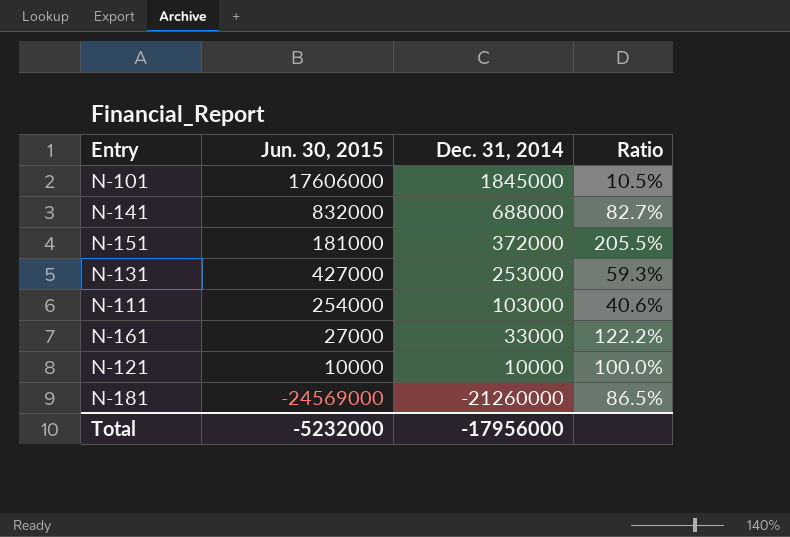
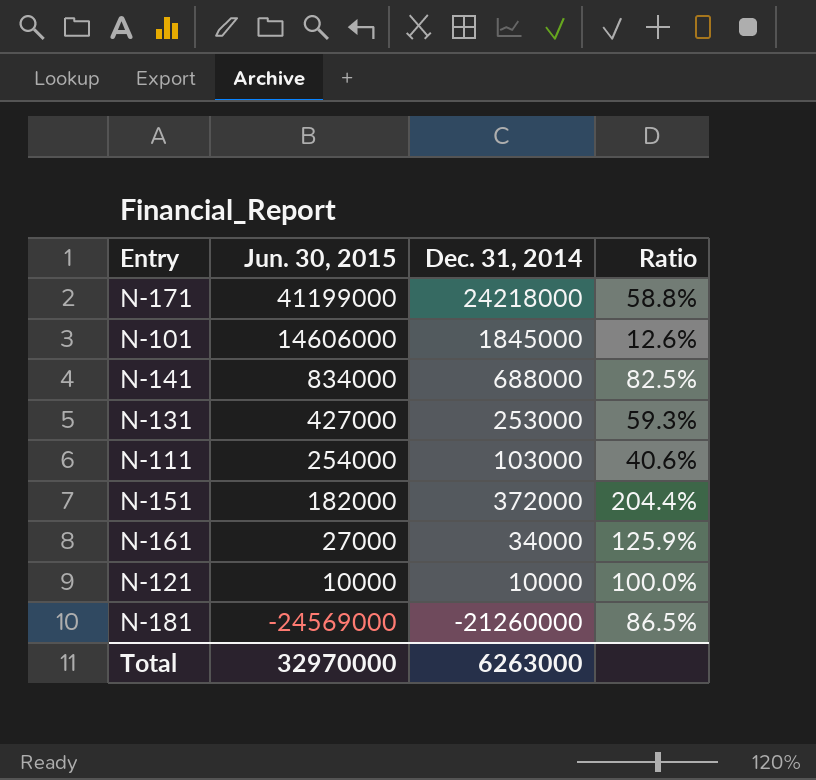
row order: Dec. 31, 2014 descending -> Jun. 30, 2015 descending
row N-171: none -> 41199000 | 24218000 | 58.8%
N-101 | Jun. 30, 2015: 17606000 -> 14606000
N-101 | Ratio: 10.5% -> 12.6%
N-141 | Jun. 30, 2015: 832000 -> 834000
N-141 | Ratio: 82.7% -> 82.5%
N-151 | Jun. 30, 2015: 181000 -> 182000
N-151 | Ratio: 205.5% -> 204.4%
N-161 | Dec. 31, 2014: 33000 -> 34000
N-161 | Ratio: 122.2% -> 125.9%
Total | Jun. 30, 2015: -5232000 -> 32970000
Total | Dec. 31, 2014: -17956000 -> 6263000

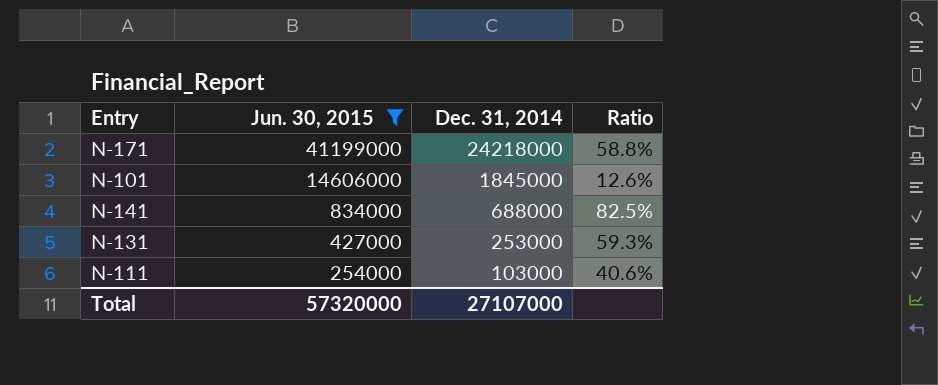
filter: none -> Jun. 30, 2015 >= 254000
Total | Jun. 30, 2015: 32970000 -> 57320000
Total | Dec. 31, 2014: 6263000 -> 27107000

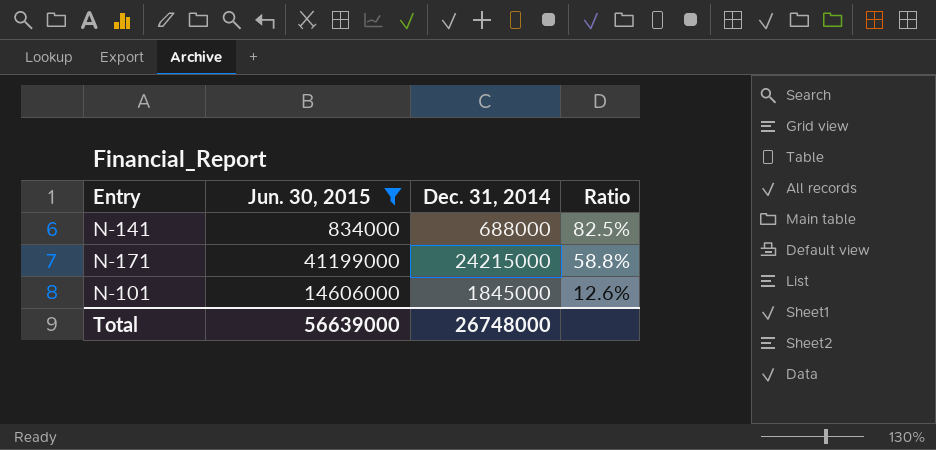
row order: Jun. 30, 2015 descending -> Ratio descending
row N-131: 427000 | 253000 | 59.3% -> none
row N-111: 254000 | 103000 | 40.6% -> none
N-171 | Dec. 31, 2014: 24218000 -> 24215000
Total | Jun. 30, 2015: 57320000 -> 56639000
Total | Dec. 31, 2014: 27107000 -> 26748000

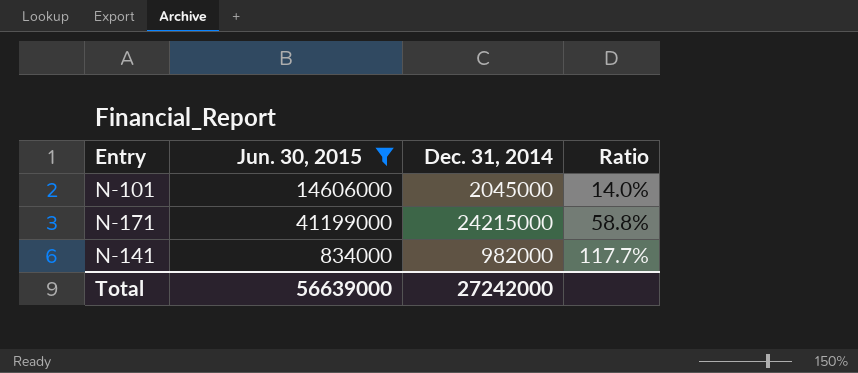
row order: Ratio descending -> Ratio ascending
N-101 | Dec. 31, 2014: 1845000 -> 2045000
N-101 | Ratio: 12.6% -> 14.0%
N-141 | Dec. 31, 2014: 688000 -> 982000
N-141 | Ratio: 82.5% -> 117.7%
Total | Dec. 31, 2014: 26748000 -> 27242000

